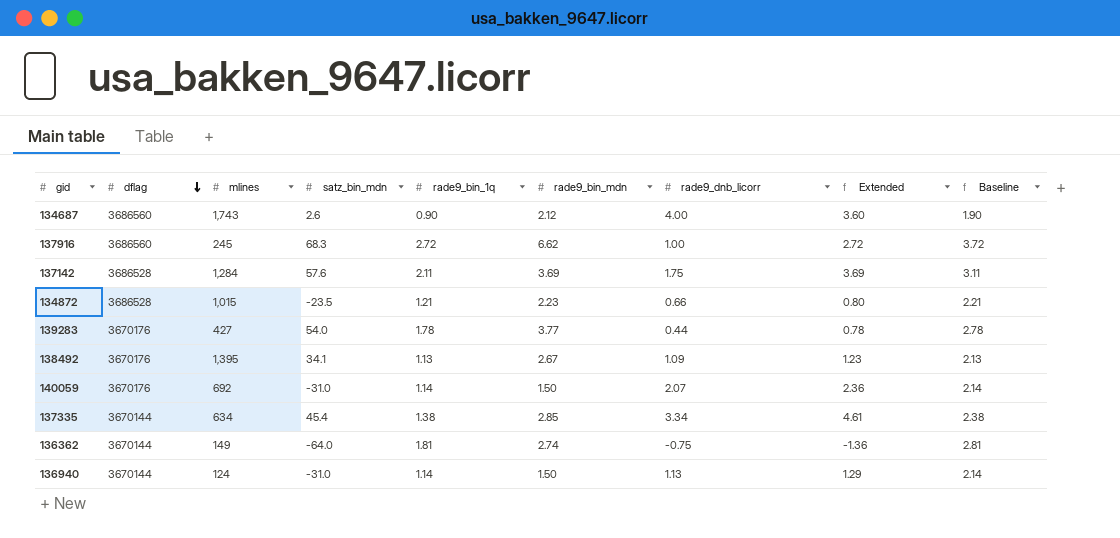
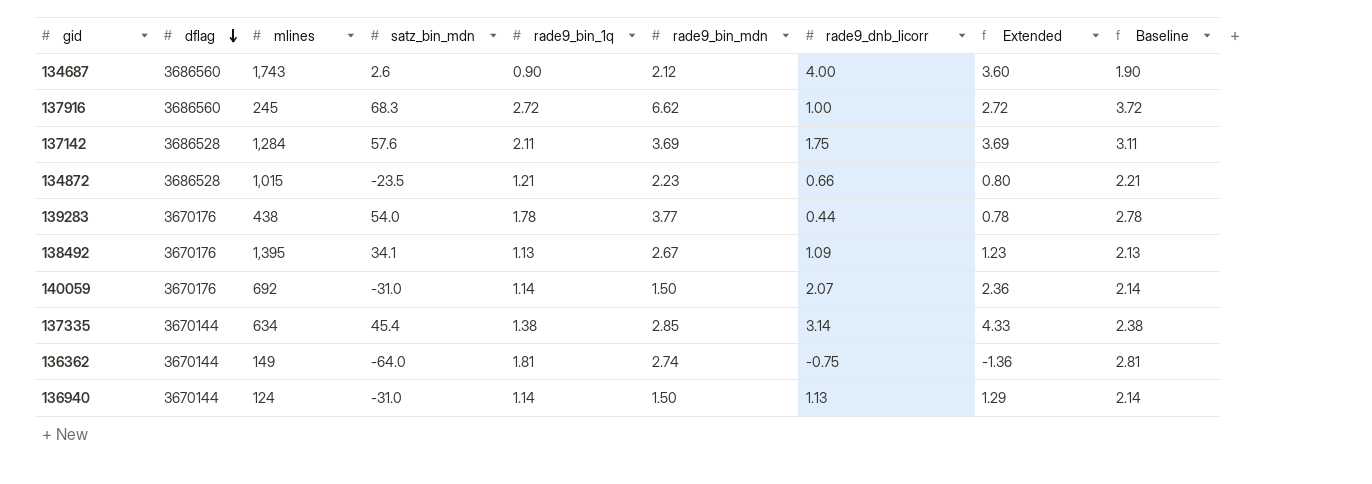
139283 | mlines: 427 -> 438
137335 | rade9_dnb_licorr: 3.34 -> 3.14
137335 | Extended: 4.61 -> 4.33

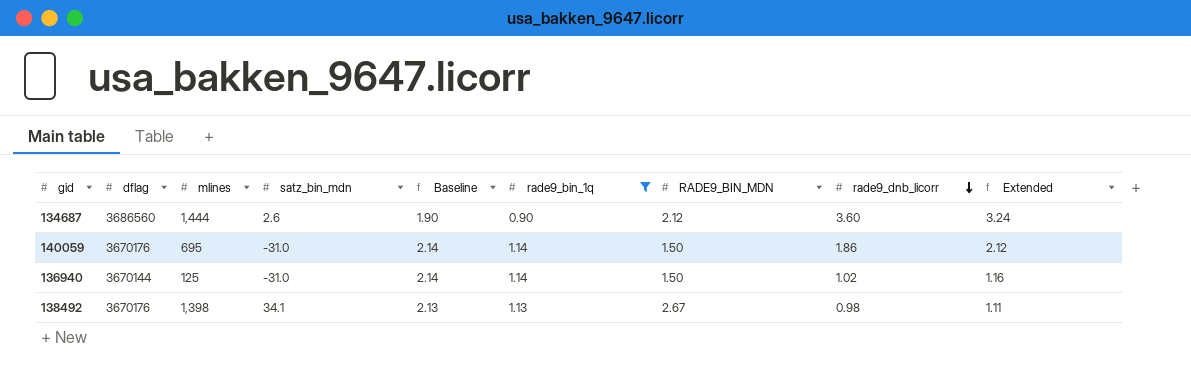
filter: none -> rade9_bin_1q <= 1.14
row order: dflag descending -> rade9_dnb_licorr descending
column Baseline | position: 9 -> 5
column name: rade9_bin_mdn -> RADE9_BIN_MDN
134687 | mlines: 1,743 -> 1,444
134687 | rade9_dnb_licorr: 4.00 -> 3.60
134687 | Extended: 3.60 -> 3.24
140059 | mlines: 692 -> 695
140059 | rade9_dnb_licorr: 2.07 -> 1.86
140059 | Extended: 2.36 -> 2.12
136940 | mlines: 124 -> 125
136940 | rade9_dnb_licorr: 1.13 -> 1.02
136940 | Extended: 1.29 -> 1.16
138492 | mlines: 1,395 -> 1,398
138492 | rade9_dnb_licorr: 1.09 -> 0.98
138492 | Extended: 1.23 -> 1.11

